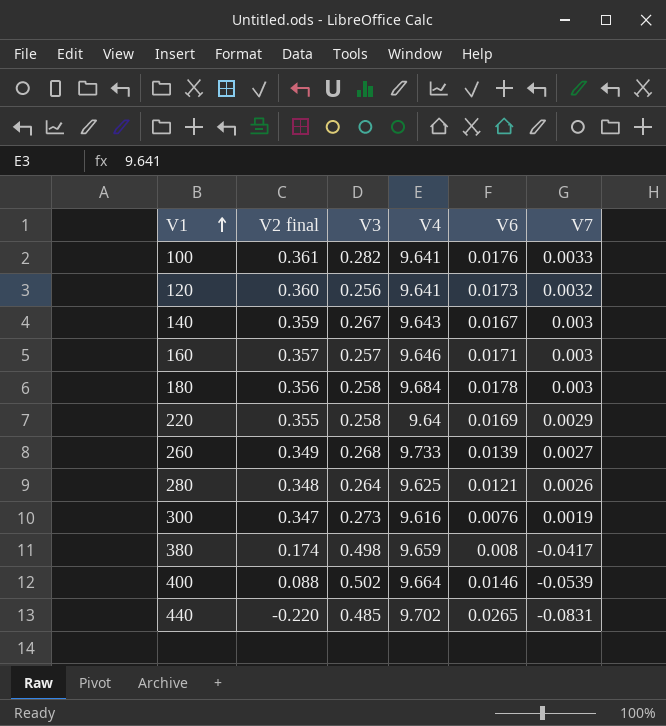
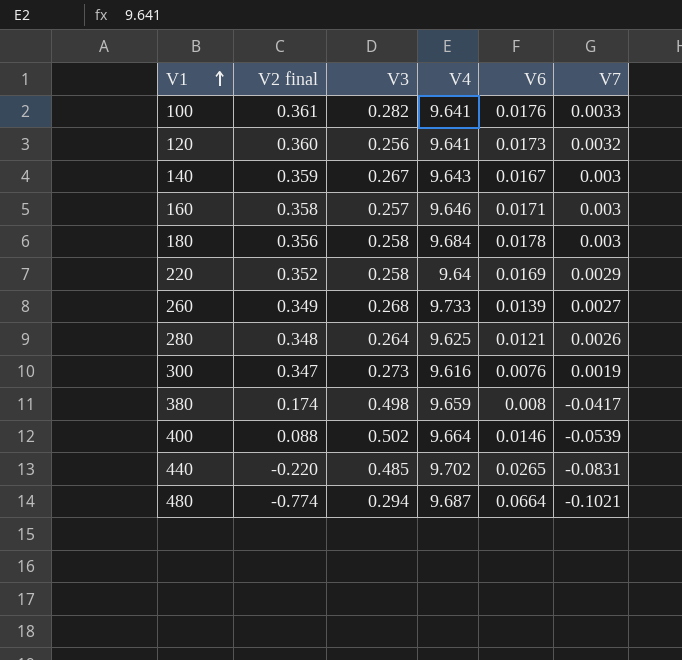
160 | V2 final: 0.357 -> 0.358
220 | V2 final: 0.355 -> 0.352
row 480: none -> -0.774 | 0.294 | 9.687 | 0.0664 | -0.1021

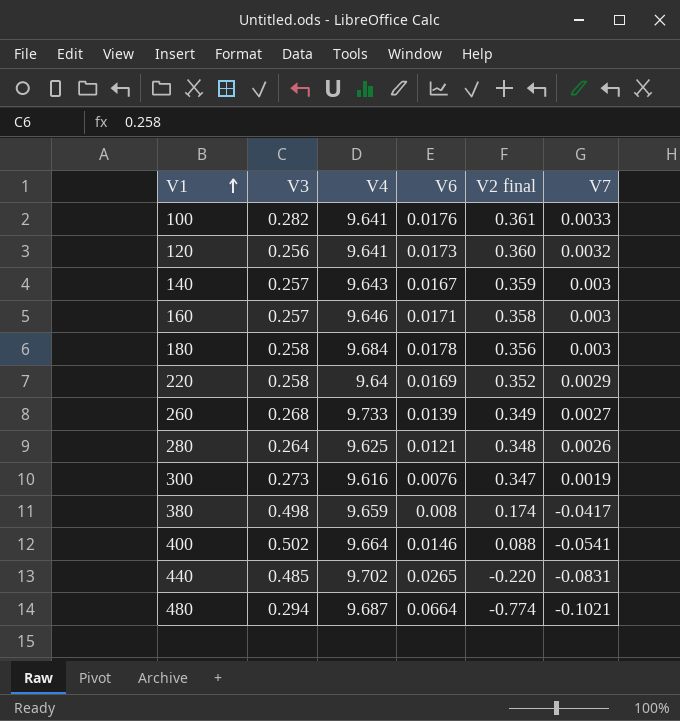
column V2 final | position: 2 -> 5
140 | V3: 0.267 -> 0.257
400 | V7: -0.0539 -> -0.0541

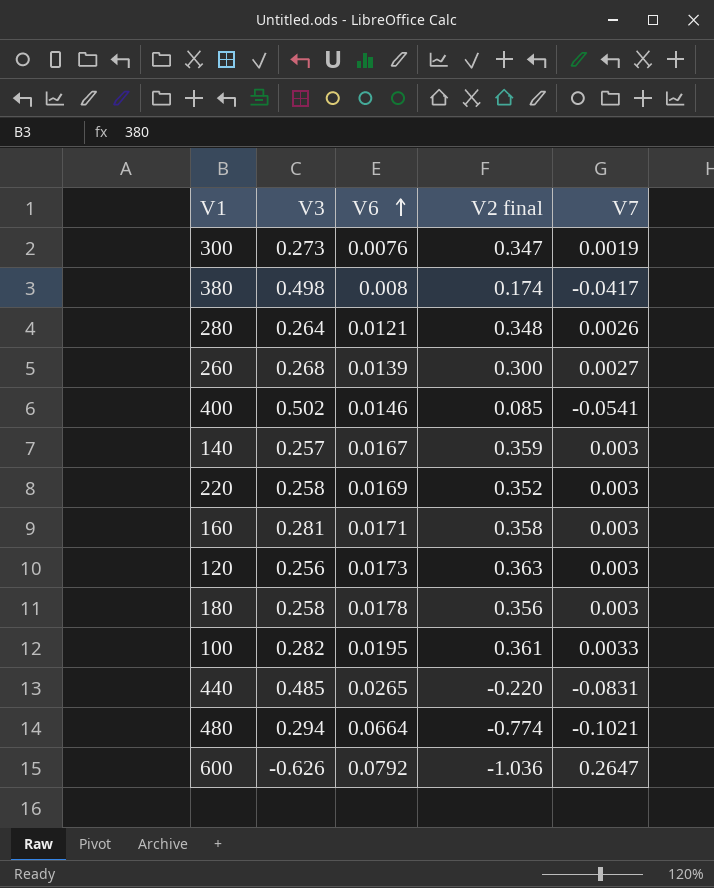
row order: V1 ascending -> V6 ascending
column V4 | position: 3 -> none
260 | V2 final: 0.349 -> 0.300
400 | V2 final: 0.088 -> 0.085
220 | V7: 0.0029 -> 0.003
160 | V3: 0.257 -> 0.281
120 | V2 final: 0.360 -> 0.363
120 | V7: 0.0032 -> 0.003
100 | V6: 0.0176 -> 0.0195
row 600: none -> -0.626 | 0.0792 | -1.036 | 0.2647

